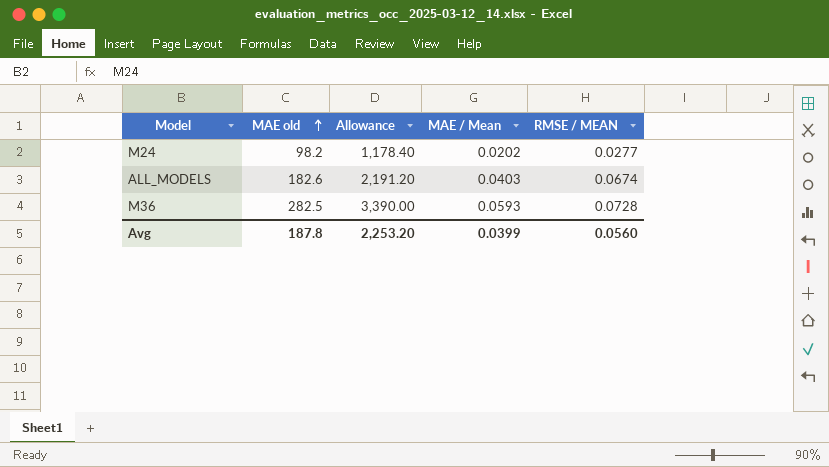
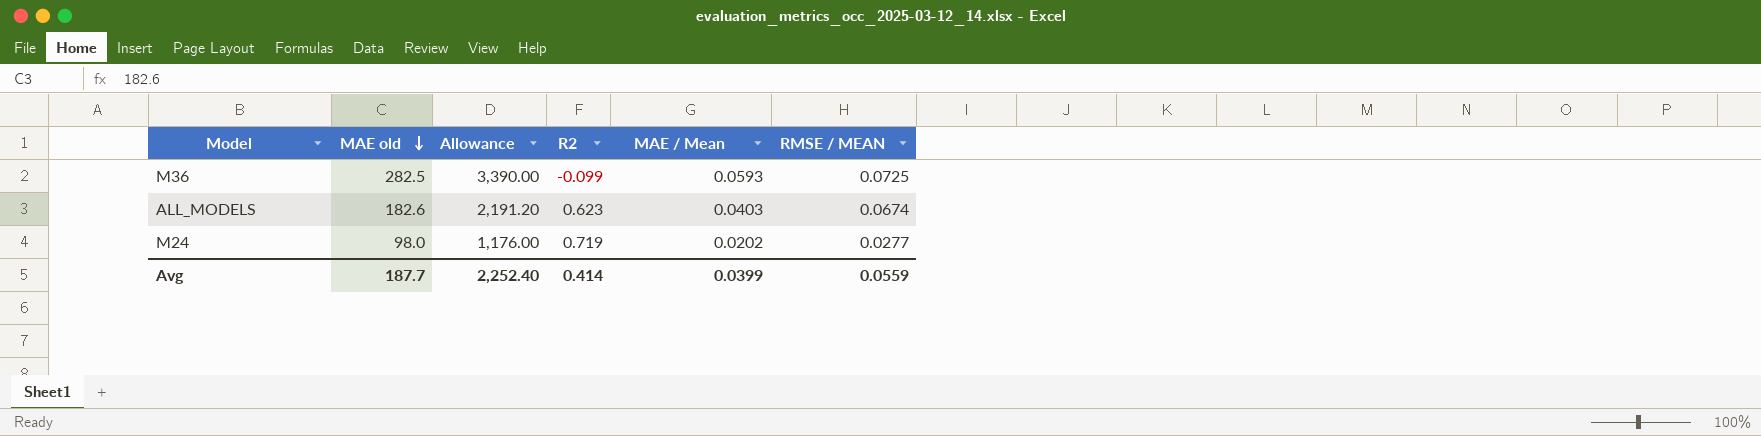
row order: MAE old ascending -> MAE old descending
column R2 | position: none -> 4
M36 | RMSE / MEAN: 0.0728 -> 0.0725
M24 | MAE old: 98.2 -> 98.0
M24 | Allowance: 1,178.40 -> 1,176.00
Avg | MAE old: 187.8 -> 187.7
Avg | Allowance: 2,253.20 -> 2,252.40
Avg | RMSE / MEAN: 0.0560 -> 0.0559

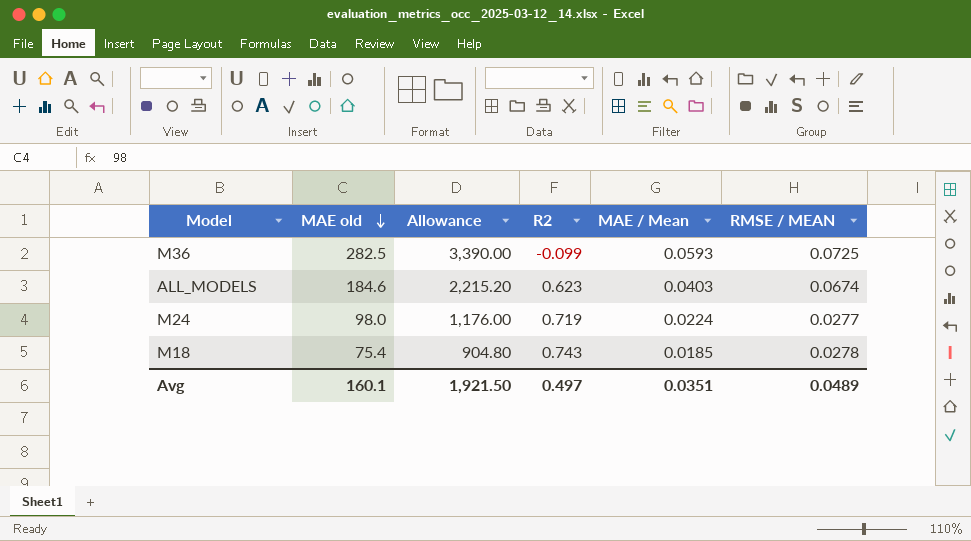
ALL_MODELS | MAE old: 182.6 -> 184.6
ALL_MODELS | Allowance: 2,191.20 -> 2,215.20
M24 | MAE / Mean: 0.0202 -> 0.0224
row M18: none -> 75.4 | 904.80 | 0.743 | 0.0185 | 0.0278
Avg | MAE old: 187.7 -> 160.1
Avg | Allowance: 2,252.40 -> 1,921.50
Avg | R2: 0.414 -> 0.497
Avg | MAE / Mean: 0.0399 -> 0.0351
Avg | RMSE / MEAN: 0.0559 -> 0.0489

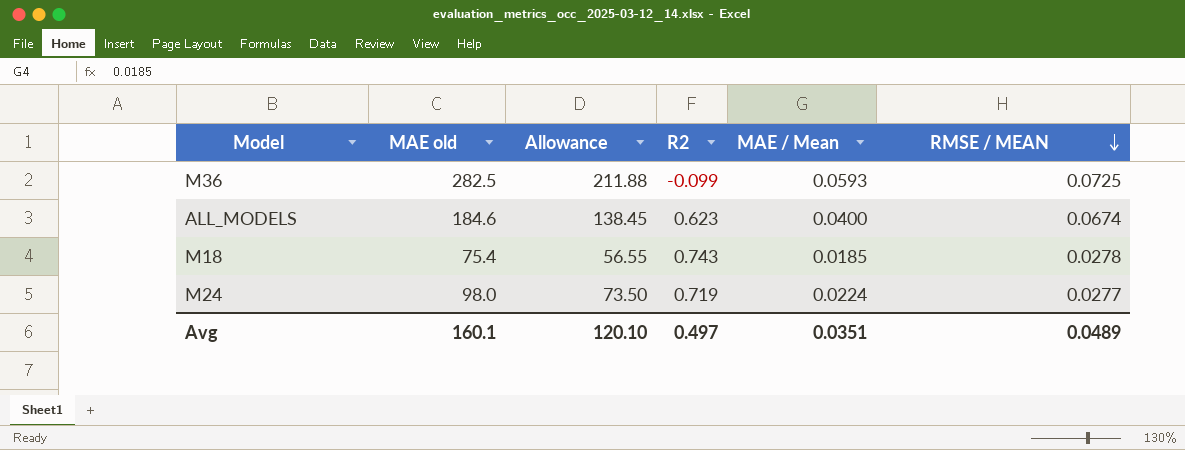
row order: MAE old descending -> RMSE / MEAN descending
column Allowance | formula: [MAE old] * 12 -> [MAE old] * 0.75
ALL_MODELS | MAE / Mean: 0.0403 -> 0.0400
Avg | Allowance: 1,921.50 -> 120.10

